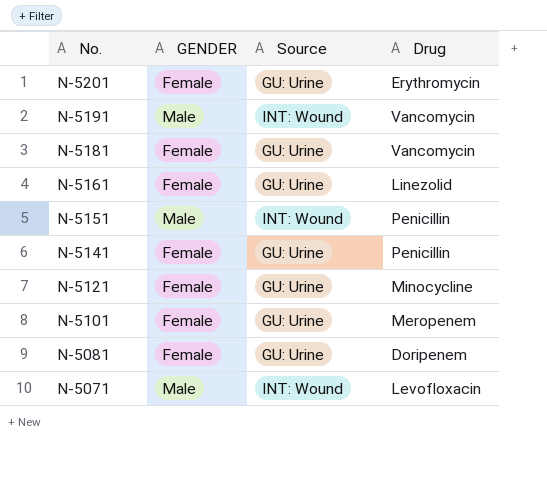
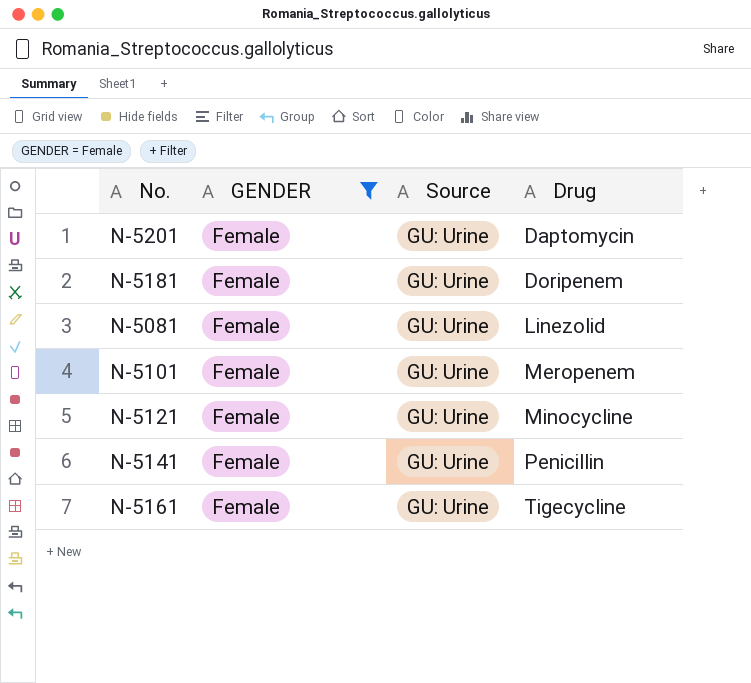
filter: none -> GENDER = Female
row order: No. descending -> Drug ascending
N-5201 | Drug: Erythromycin -> Daptomycin
N-5181 | Drug: Vancomycin -> Doripenem
N-5081 | Drug: Doripenem -> Linezolid
N-5161 | Drug: Linezolid -> Tigecycline

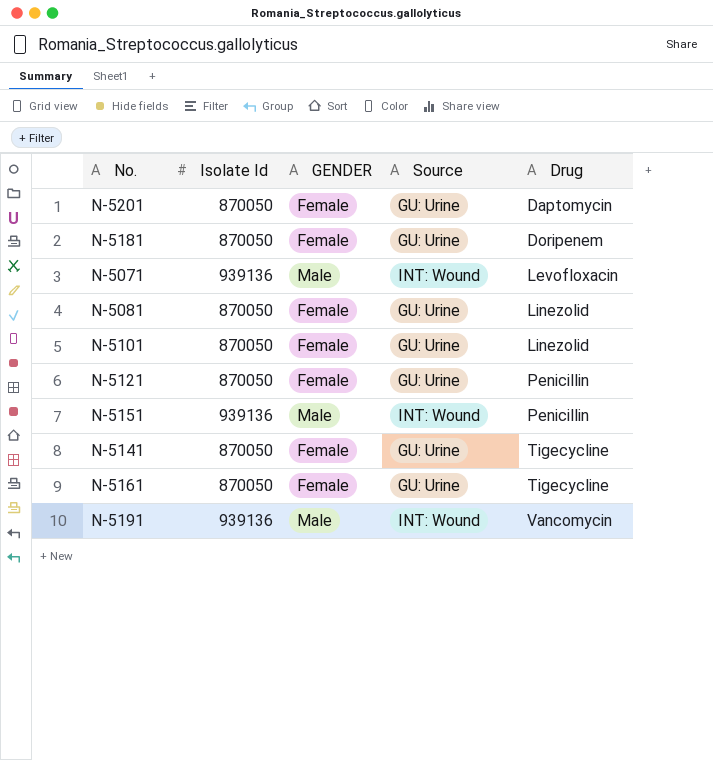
filter: GENDER = Female -> none
column Isolate Id | position: none -> 2
N-5101 | Drug: Meropenem -> Linezolid
N-5121 | Drug: Minocycline -> Penicillin
N-5141 | Drug: Penicillin -> Tigecycline

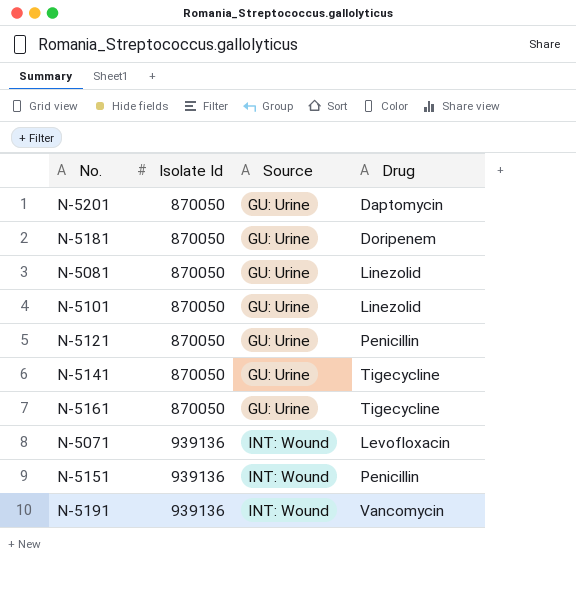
row order: Drug ascending -> Isolate Id ascending
column GENDER | position: 3 -> none

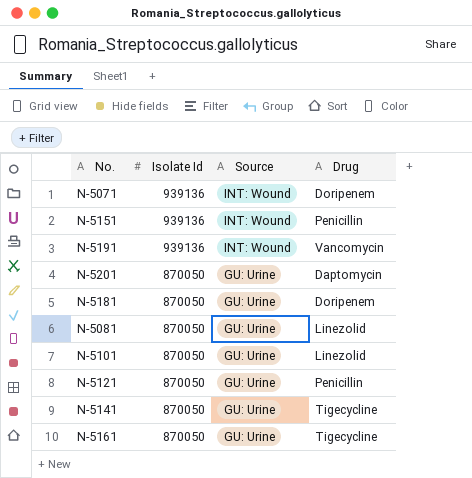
row order: Isolate Id ascending -> Isolate Id descending
N-5071 | Drug: Levofloxacin -> Doripenem

